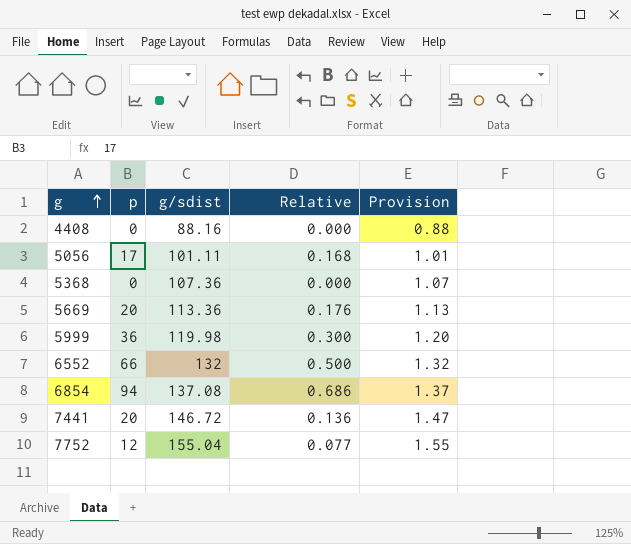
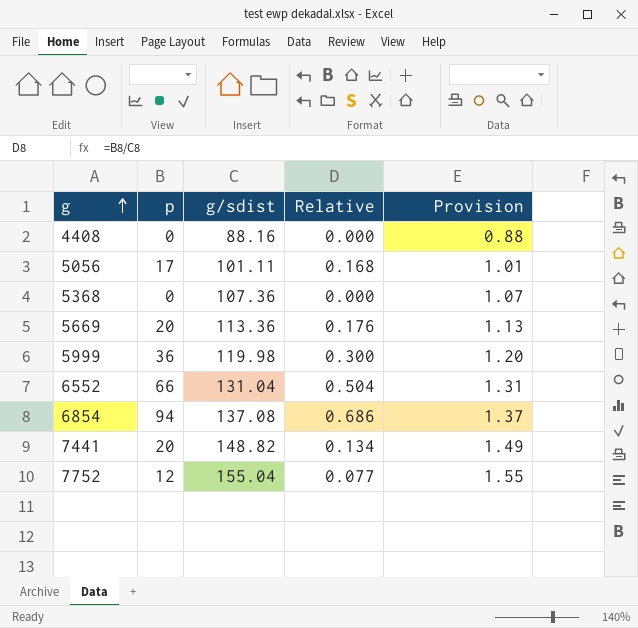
6552 | g/sdist: 132 -> 131.04
6552 | Relative: 0.500 -> 0.504
6552 | Provision: 1.32 -> 1.31
7441 | g/sdist: 146.72 -> 148.82
7441 | Relative: 0.136 -> 0.134
7441 | Provision: 1.47 -> 1.49

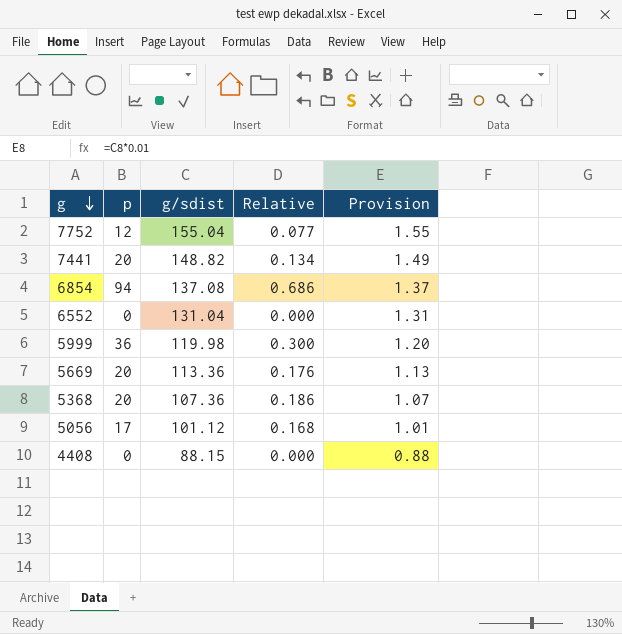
row order: g ascending -> g descending
6552 | p: 66 -> 0
6552 | Relative: 0.504 -> 0.000
5368 | p: 0 -> 20
5368 | Relative: 0.000 -> 0.186
5056 | g/sdist: 101.11 -> 101.12
4408 | g/sdist: 88.16 -> 88.15

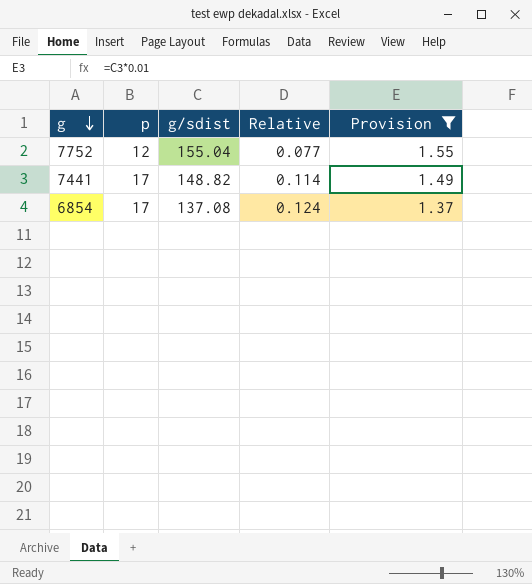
filter: none -> Provision >= 1.37
7441 | p: 20 -> 17
7441 | Relative: 0.134 -> 0.114
6854 | p: 94 -> 17
6854 | Relative: 0.686 -> 0.124

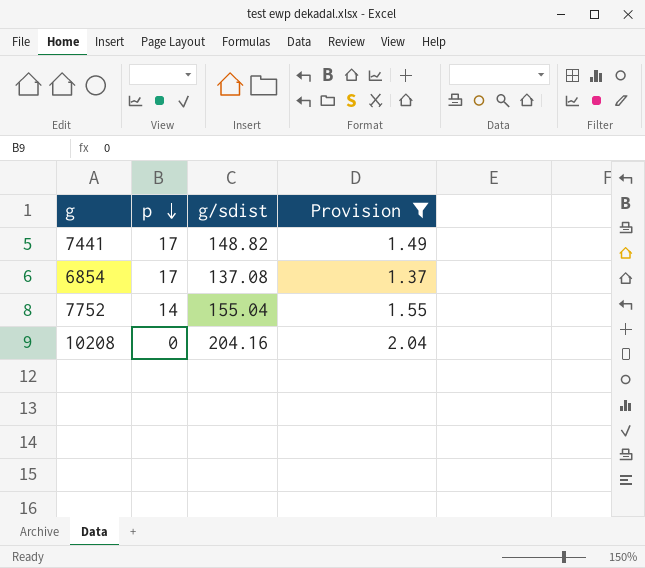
row order: g descending -> p descending
column Relative | formula: [p] / [g/sdist] -> none
7752 | p: 12 -> 14
row 10208: none -> 0 | 204.16 | 2.04

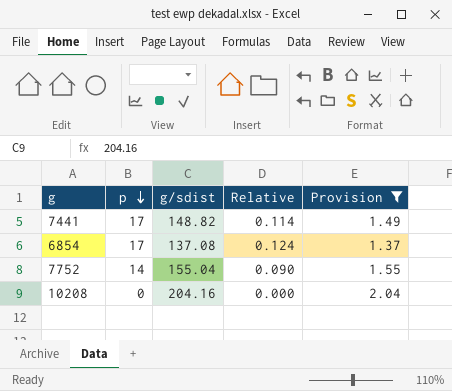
column Relative | formula: none -> [p] / [g/sdist]

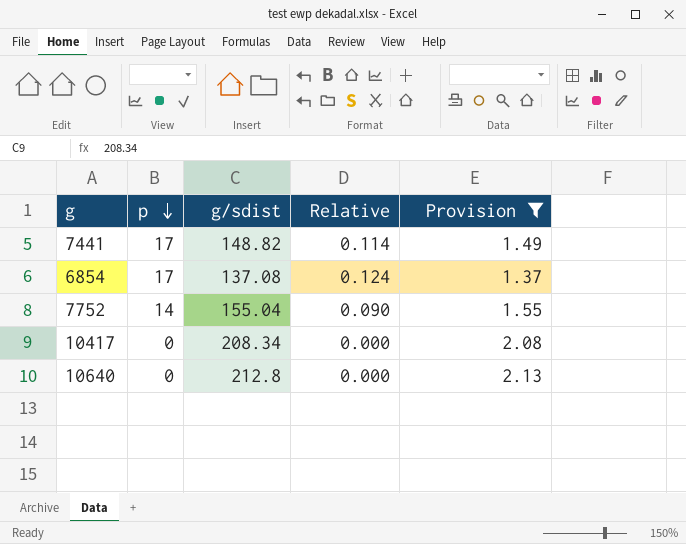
row 10208: 0 | 204.16 | 0.000 | 2.04 -> none
row 10417: none -> 0 | 208.34 | 0.000 | 2.08
row 10640: none -> 0 | 212.8 | 0.000 | 2.13

